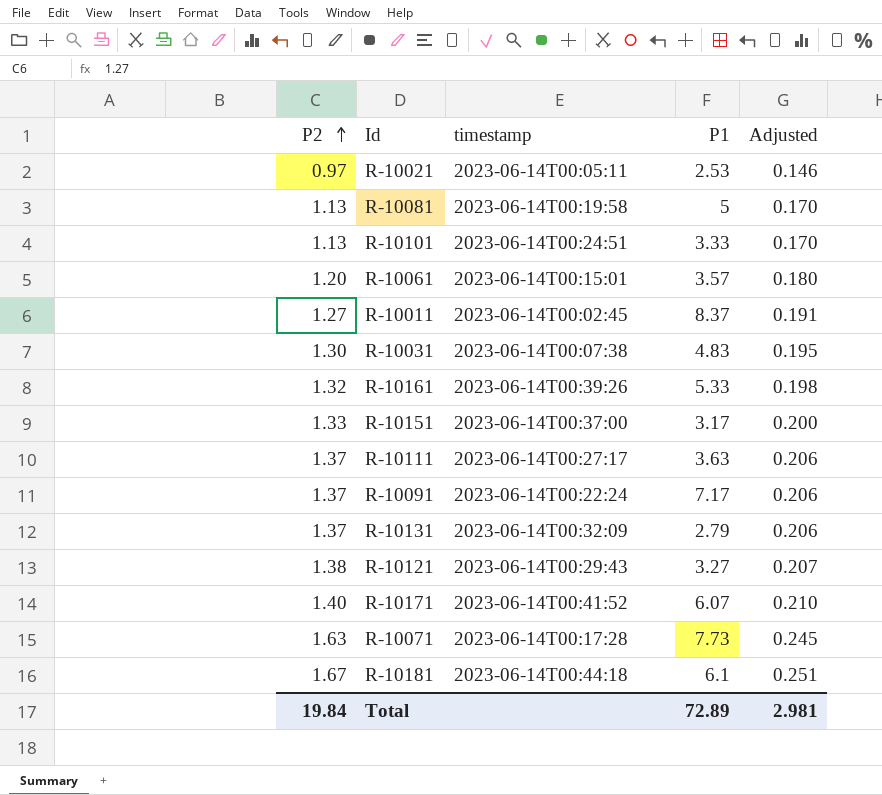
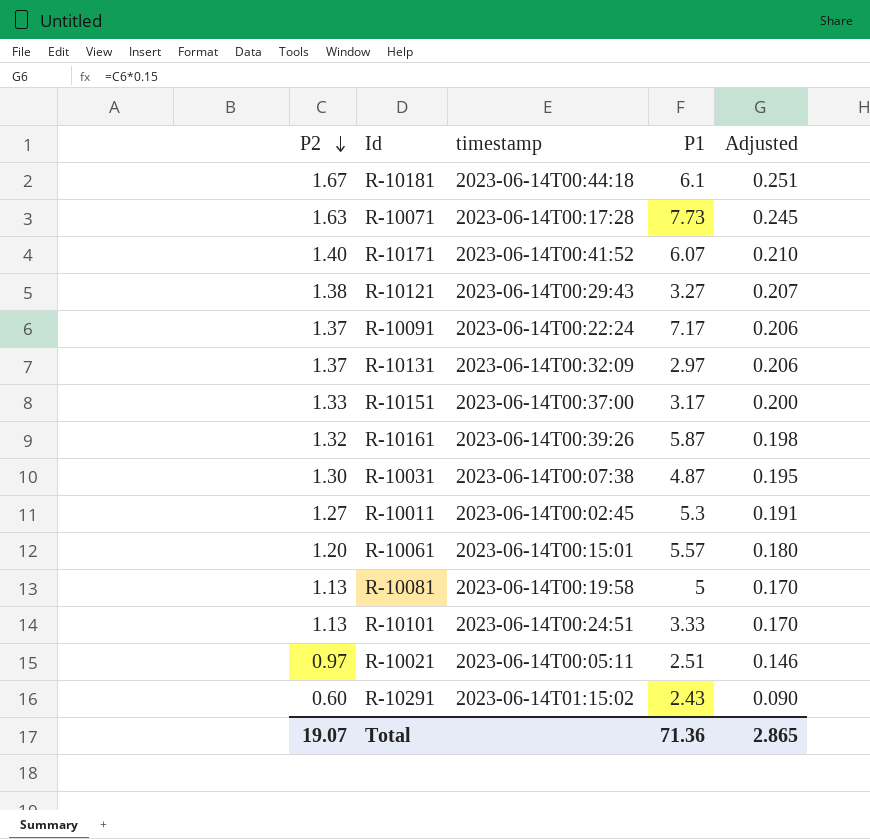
row order: P2 ascending -> P2 descending
row R-10111: 1.37 | 2023-06-14T00:27:17 | 3.63 | 0.206 -> none
R-10131 | P1: 2.79 -> 2.97
R-10161 | P1: 5.33 -> 5.87
R-10031 | P1: 4.83 -> 4.87
R-10011 | P1: 8.37 -> 5.3
R-10061 | P1: 3.57 -> 5.57
R-10021 | P1: 2.53 -> 2.51
row R-10291: none -> 0.60 | 2023-06-14T01:15:02 | 2.43 | 0.090
Total | P2: 19.84 -> 19.07
Total | P1: 72.89 -> 71.36
Total | Adjusted: 2.981 -> 2.865

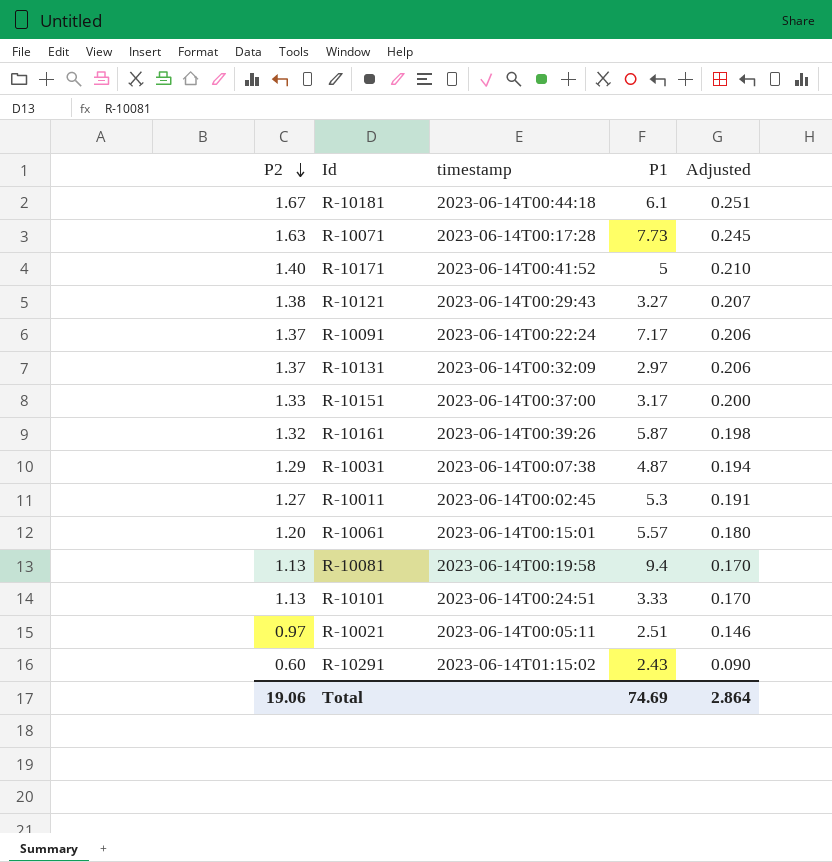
R-10171 | P1: 6.07 -> 5
R-10031 | P2: 1.30 -> 1.29
R-10031 | Adjusted: 0.195 -> 0.194
R-10081 | P1: 5 -> 9.4
Total | P2: 19.07 -> 19.06
Total | P1: 71.36 -> 74.69
Total | Adjusted: 2.865 -> 2.864

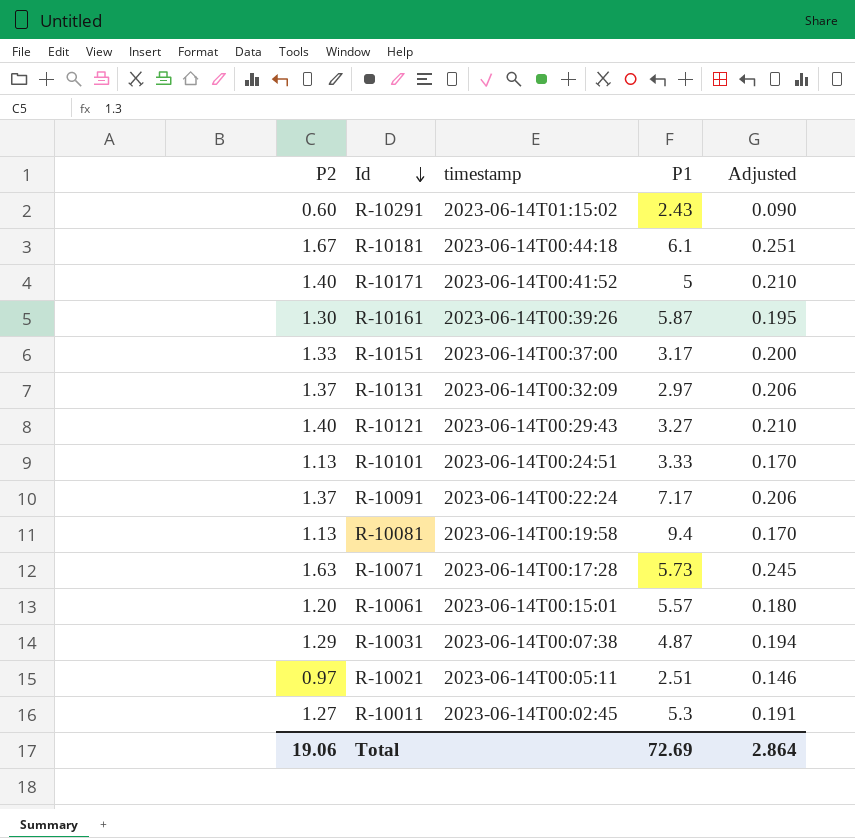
row order: P2 descending -> Id descending
R-10161 | P2: 1.32 -> 1.30
R-10161 | Adjusted: 0.198 -> 0.195
R-10121 | P2: 1.38 -> 1.40
R-10121 | Adjusted: 0.207 -> 0.210
R-10071 | P1: 7.73 -> 5.73
Total | P1: 74.69 -> 72.69

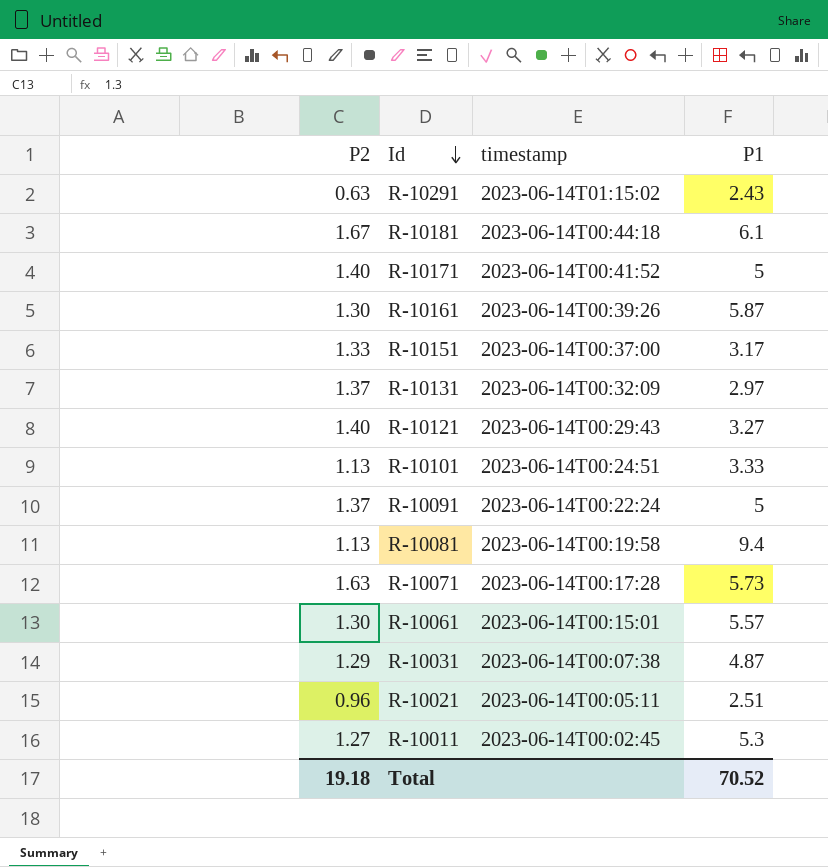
column Adjusted | formula: [P2] * 0.15 -> none
R-10291 | P2: 0.60 -> 0.63
R-10091 | P1: 7.17 -> 5
R-10061 | P2: 1.20 -> 1.30
R-10021 | P2: 0.97 -> 0.96
Total | P2: 19.06 -> 19.18
Total | P1: 72.69 -> 70.52

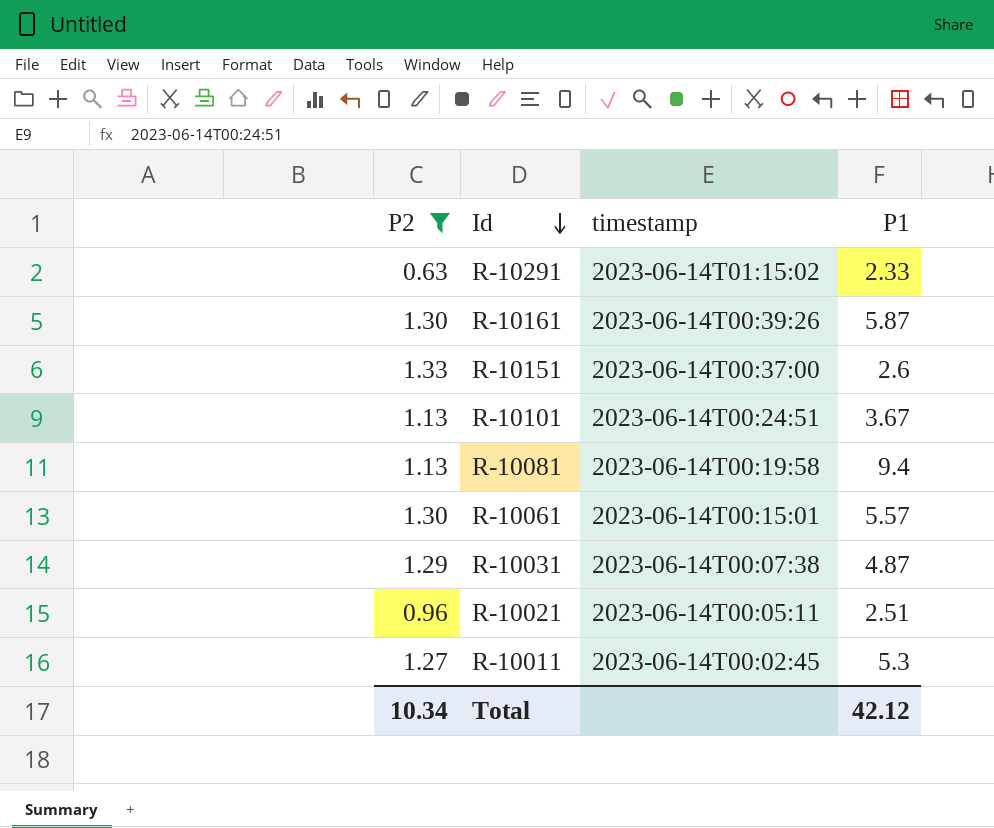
filter: none -> P2 <= 1.33
R-10291 | P1: 2.43 -> 2.33
R-10151 | P1: 3.17 -> 2.6
R-10101 | P1: 3.33 -> 3.67
Total | P2: 19.18 -> 10.34
Total | P1: 70.52 -> 42.12

